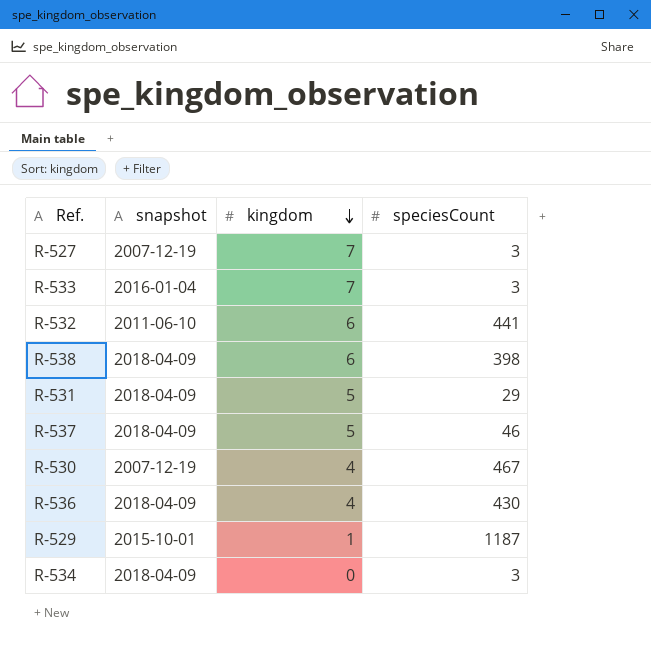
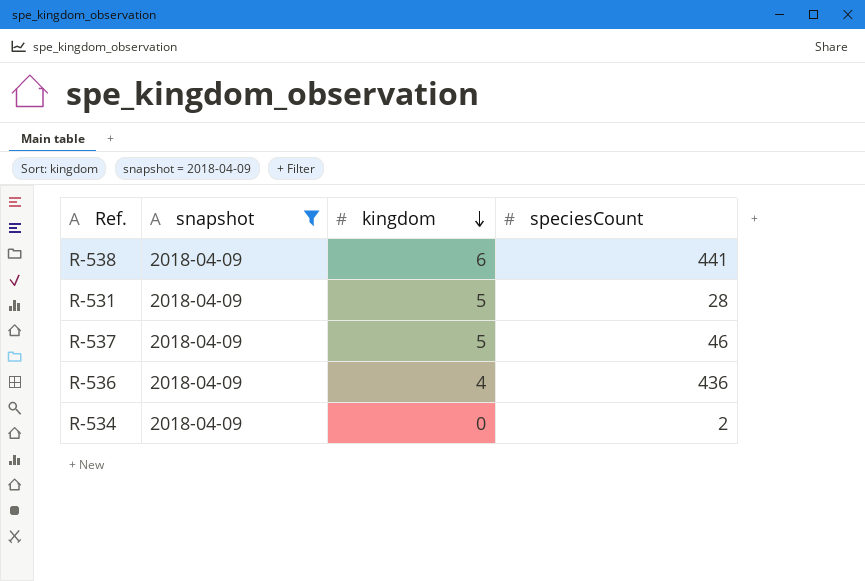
filter: none -> snapshot = 2018-04-09
R-538 | speciesCount: 398 -> 441
R-531 | speciesCount: 29 -> 28
R-536 | speciesCount: 430 -> 436
R-534 | speciesCount: 3 -> 2

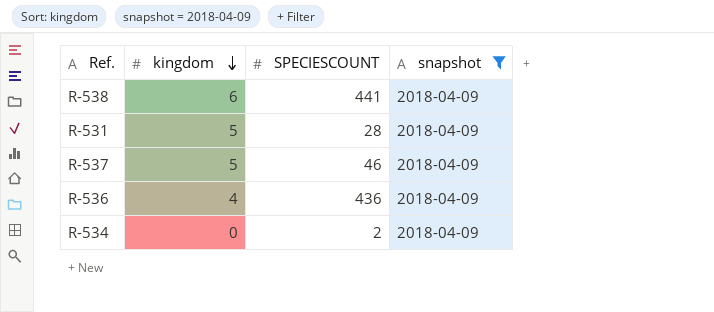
column name: speciesCount -> SPECIESCOUNT
column snapshot | position: 2 -> 4

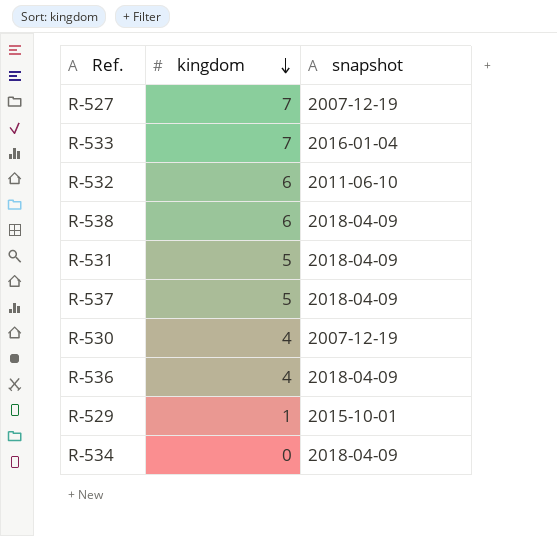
filter: snapshot = 2018-04-09 -> none
column SPECIESCOUNT | position: 3 -> none

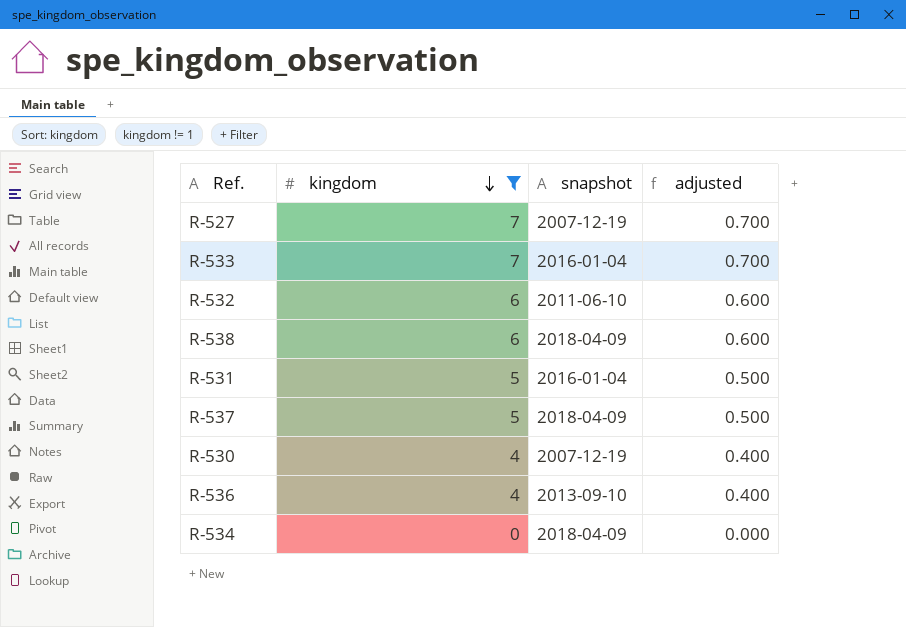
filter: none -> kingdom != 1
column adjusted | formula: none -> [kingdom] * 0.1
R-531 | snapshot: 2018-04-09 -> 2016-01-04
R-536 | snapshot: 2018-04-09 -> 2013-09-10

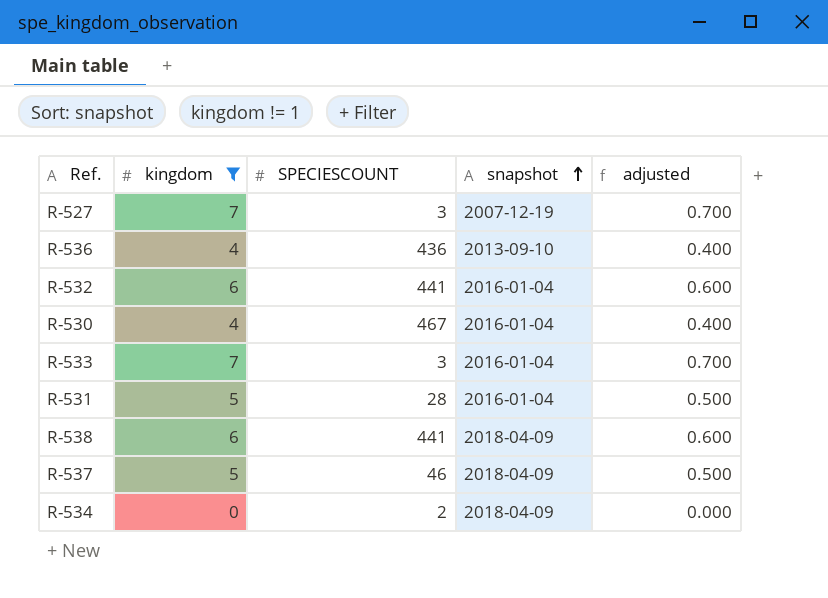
row order: kingdom descending -> snapshot ascending
column SPECIESCOUNT | position: none -> 3
R-532 | snapshot: 2011-06-10 -> 2016-01-04
R-530 | snapshot: 2007-12-19 -> 2016-01-04

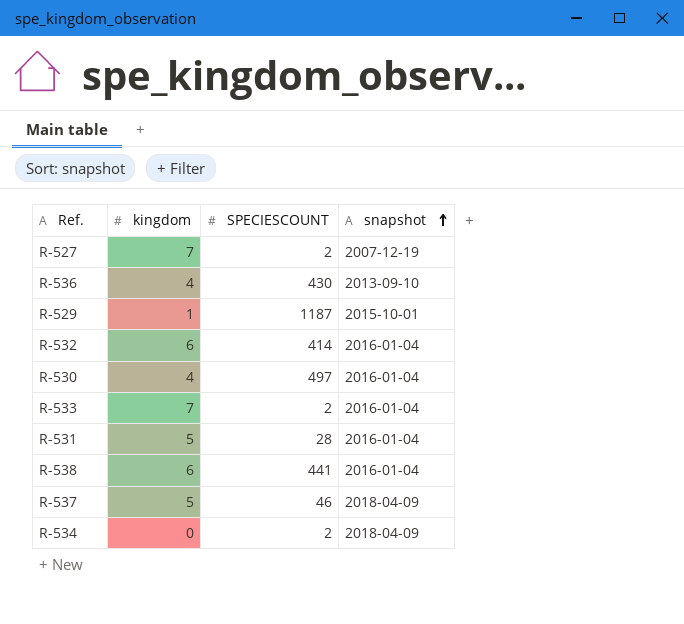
filter: kingdom != 1 -> none
column adjusted | formula: [kingdom] * 0.1 -> none
R-527 | SPECIESCOUNT: 3 -> 2
R-536 | SPECIESCOUNT: 436 -> 430
R-532 | SPECIESCOUNT: 441 -> 414
R-530 | SPECIESCOUNT: 467 -> 497
R-533 | SPECIESCOUNT: 3 -> 2
R-538 | snapshot: 2018-04-09 -> 2016-01-04

